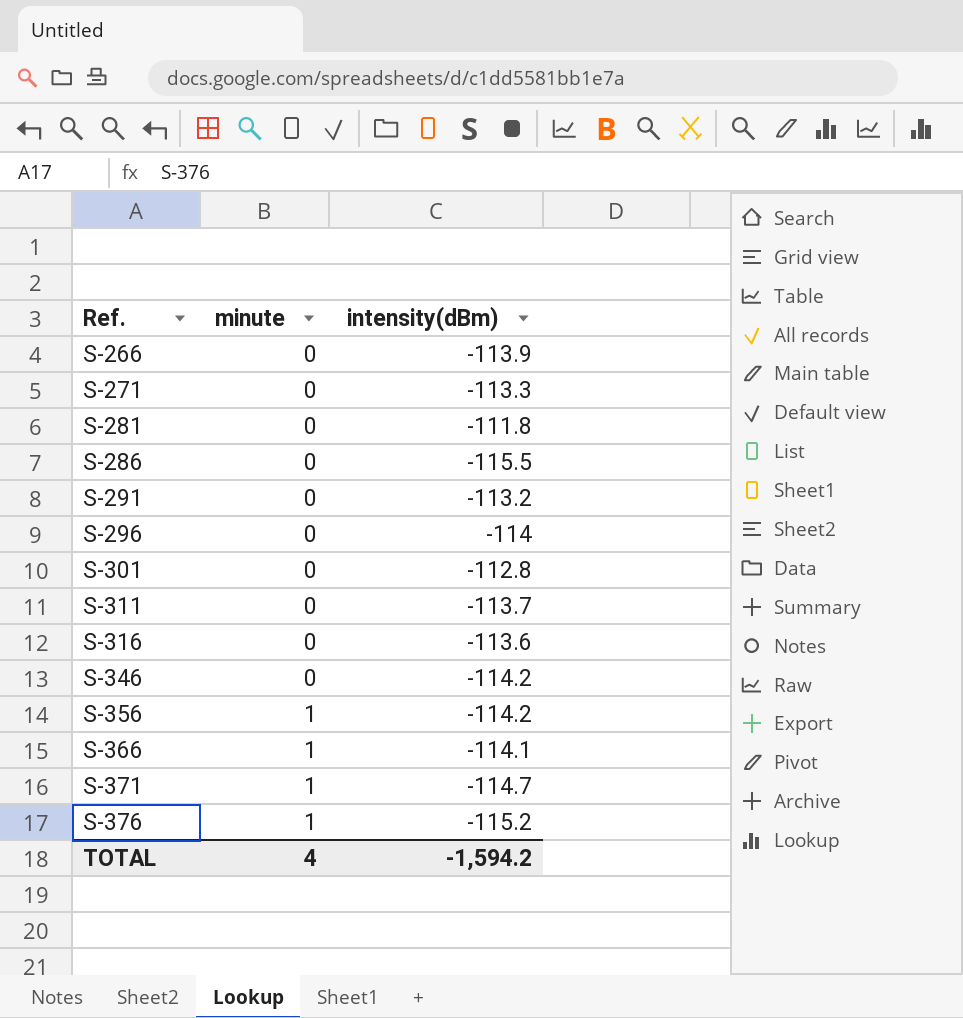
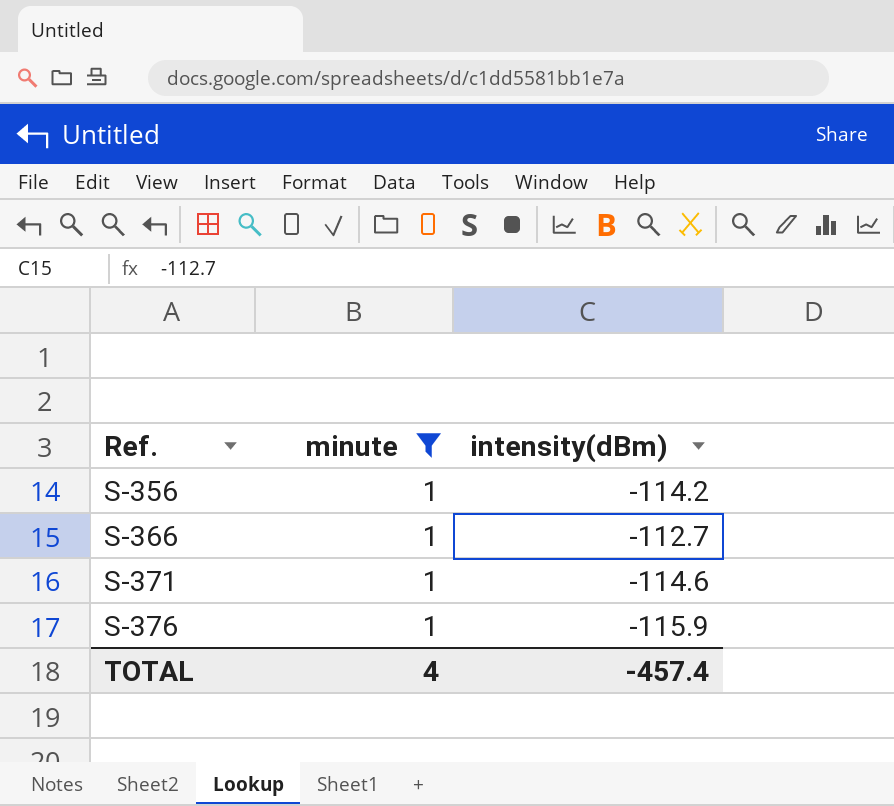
filter: none -> minute = 1
S-366 | intensity(dBm): -114.1 -> -112.7
S-371 | intensity(dBm): -114.7 -> -114.6
S-376 | intensity(dBm): -115.2 -> -115.9
TOTAL | intensity(dBm): -1,594.2 -> -457.4

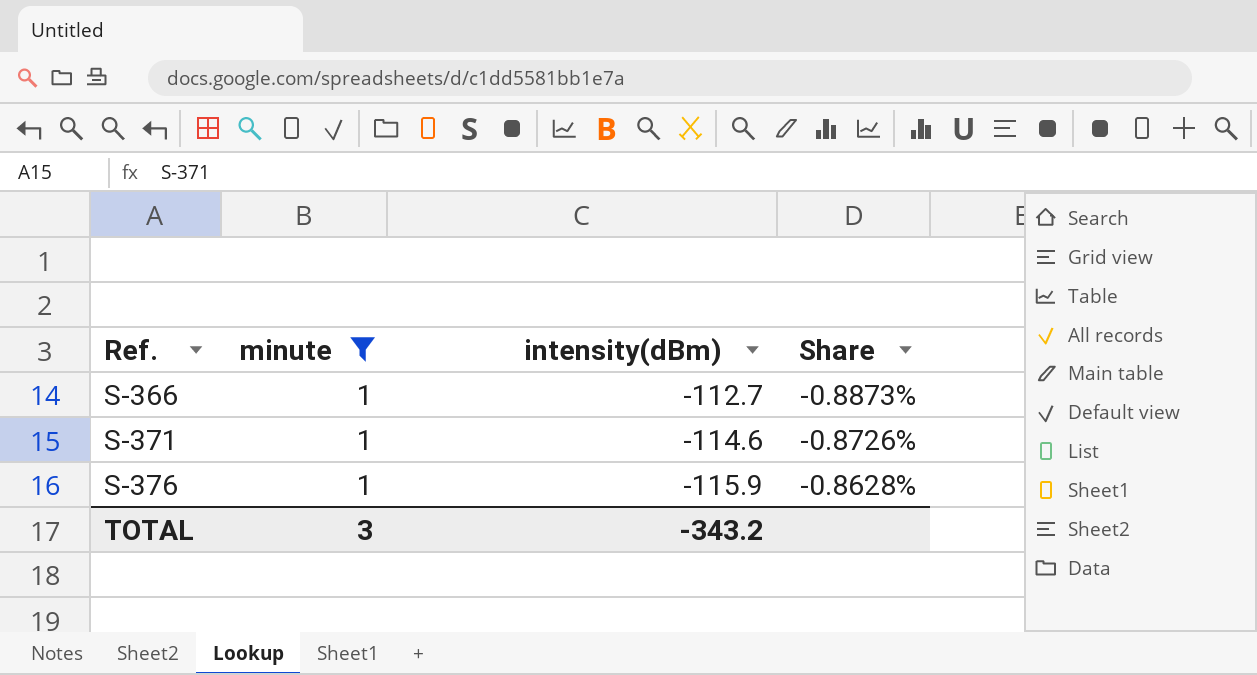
column Share | formula: none -> [minute] / [intensity(dBm)]
row S-356: 1 | -114.2 -> none
TOTAL | minute: 4 -> 3
TOTAL | intensity(dBm): -457.4 -> -343.2

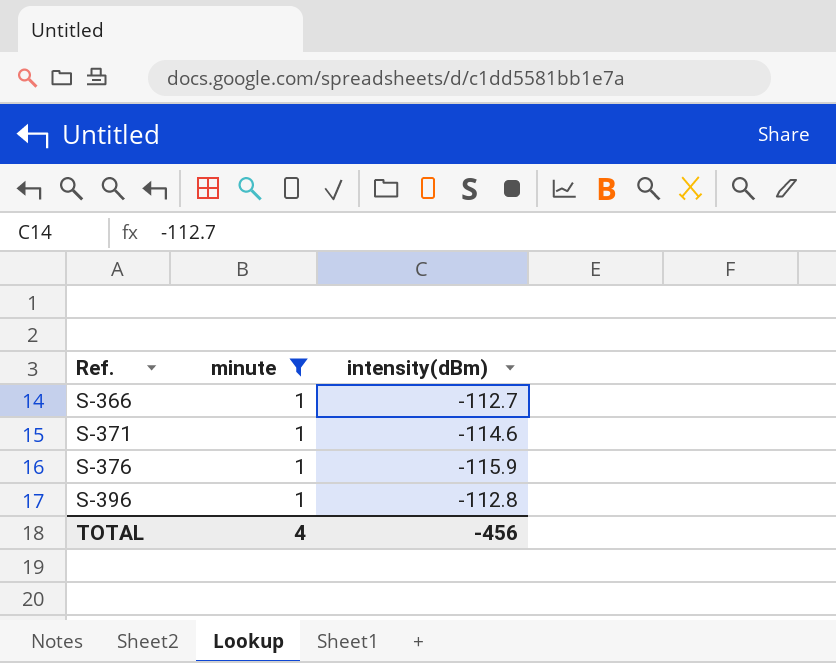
column Share | formula: [minute] / [intensity(dBm)] -> none
row S-396: none -> 1 | -112.8
TOTAL | minute: 3 -> 4
TOTAL | intensity(dBm): -343.2 -> -456

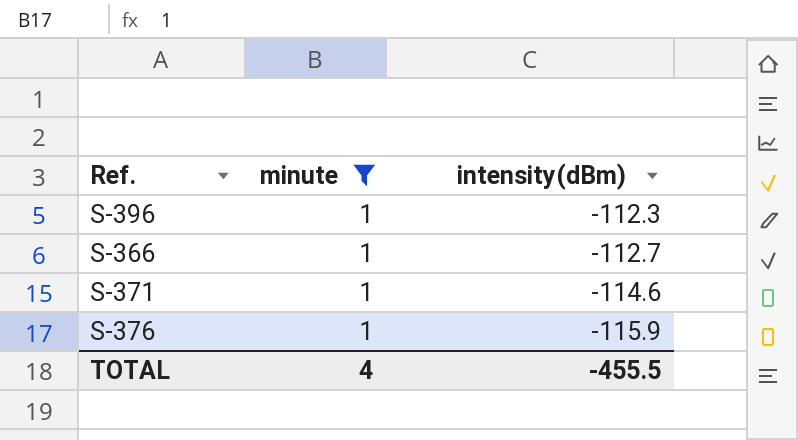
row order: Ref. ascending -> intensity(dBm) descending
S-396 | intensity(dBm): -112.8 -> -112.3
TOTAL | intensity(dBm): -456 -> -455.5

